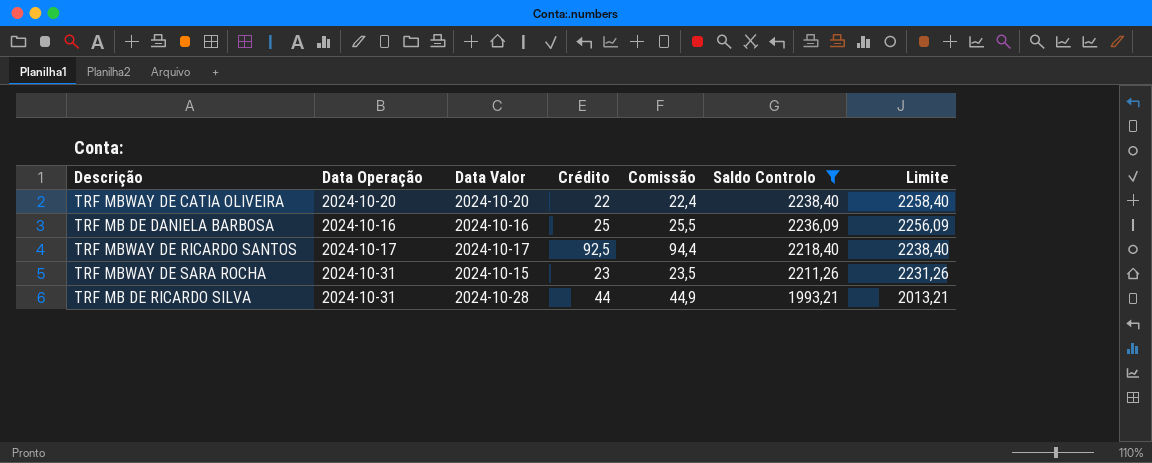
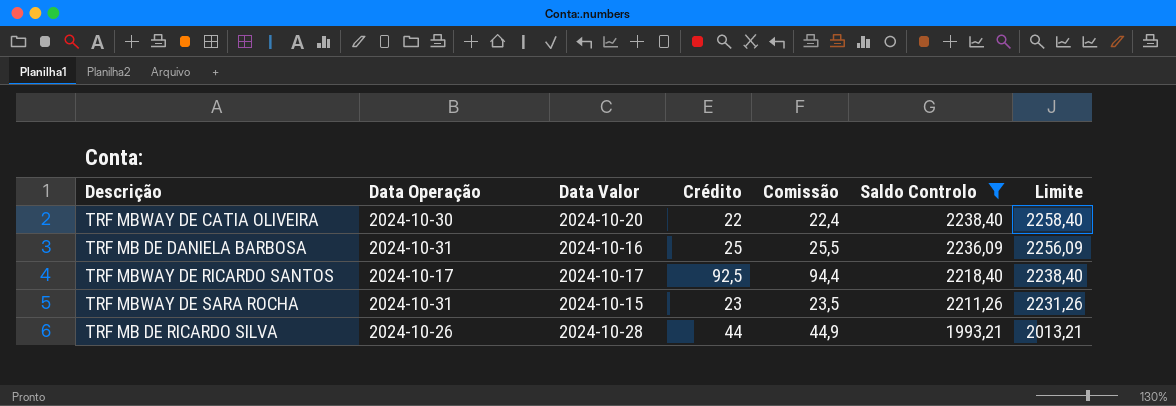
TRF MBWAY DE CATIA OLIVEIRA | Data Operação: 2024-10-20 -> 2024-10-30
TRF MB DE DANIELA BARBOSA | Data Operação: 2024-10-16 -> 2024-10-31
TRF MB DE RICARDO SILVA | Data Operação: 2024-10-31 -> 2024-10-26

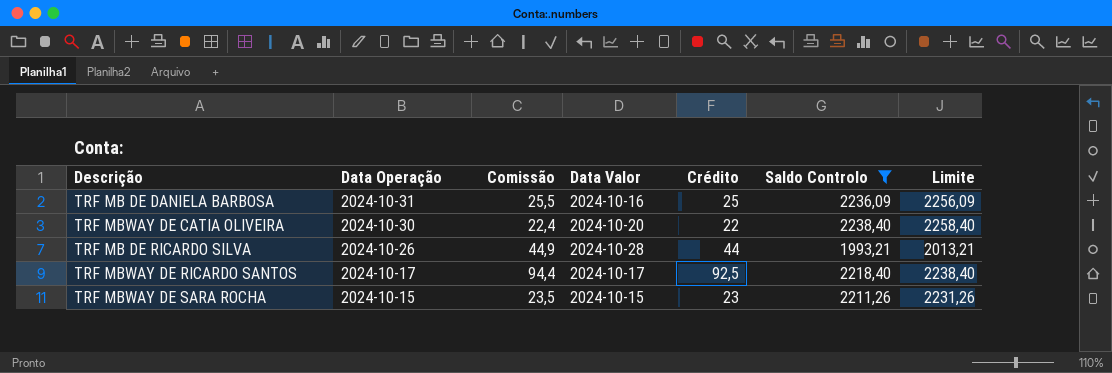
row order: Saldo Controlo descending -> Data Operação descending
column Comissão | position: 5 -> 3
TRF MBWAY DE SARA ROCHA | Data Operação: 2024-10-31 -> 2024-10-15

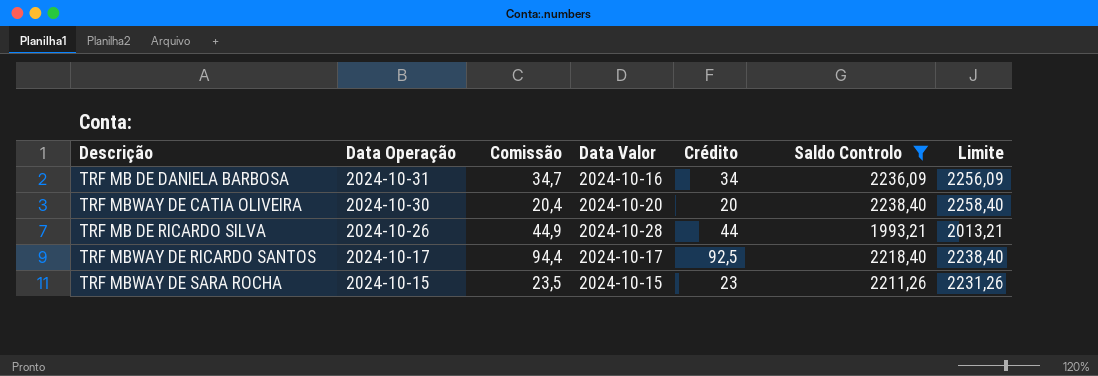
TRF MB DE DANIELA BARBOSA | Comissão: 25,5 -> 34,7
TRF MB DE DANIELA BARBOSA | Crédito: 25 -> 34
TRF MBWAY DE CATIA OLIVEIRA | Comissão: 22,4 -> 20,4
TRF MBWAY DE CATIA OLIVEIRA | Crédito: 22 -> 20

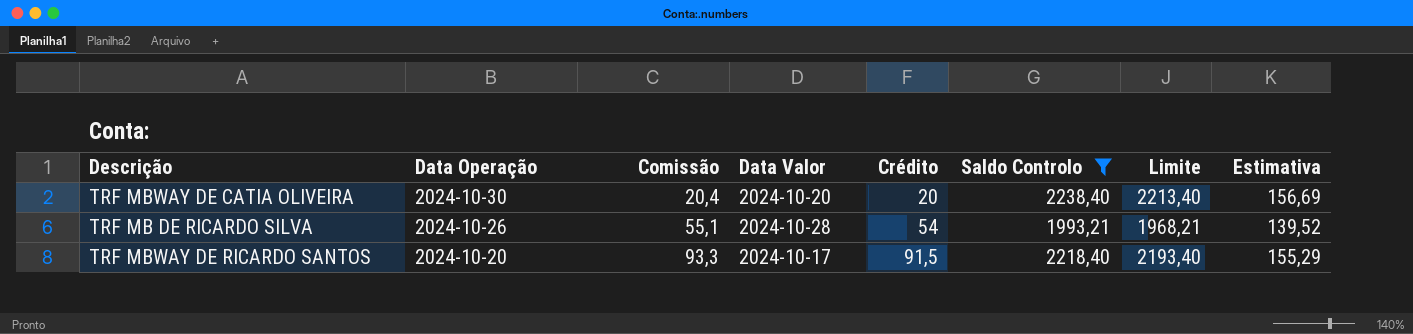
column Limite | formula: [Saldo Controlo] + 20 -> [Saldo Controlo] - 25
column Estimativa | formula: none -> [Saldo Controlo] * 0,07
row TRF MB DE DANIELA BARBOSA: 2024-10-31 | 34,7 | 2024-10-16 | 34 | 2236,09 | 2256,09 -> none
row TRF MBWAY DE SARA ROCHA: 2024-10-15 | 23,5 | 2024-10-15 | 23 | 2211,26 | 2231,26 -> none
TRF MB DE RICARDO SILVA | Comissão: 44,9 -> 55,1
TRF MB DE RICARDO SILVA | Crédito: 44 -> 54
TRF MBWAY DE RICARDO SANTOS | Data Operação: 2024-10-17 -> 2024-10-20
TRF MBWAY DE RICARDO SANTOS | Comissão: 94,4 -> 93,3
TRF MBWAY DE RICARDO SANTOS | Crédito: 92,5 -> 91,5

